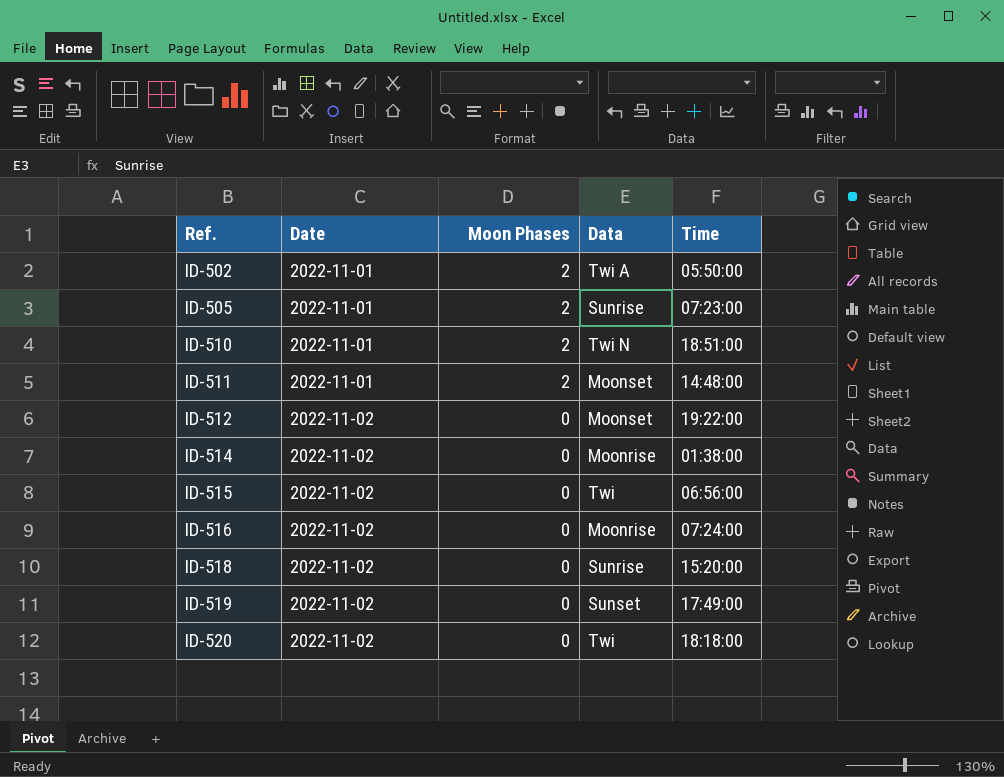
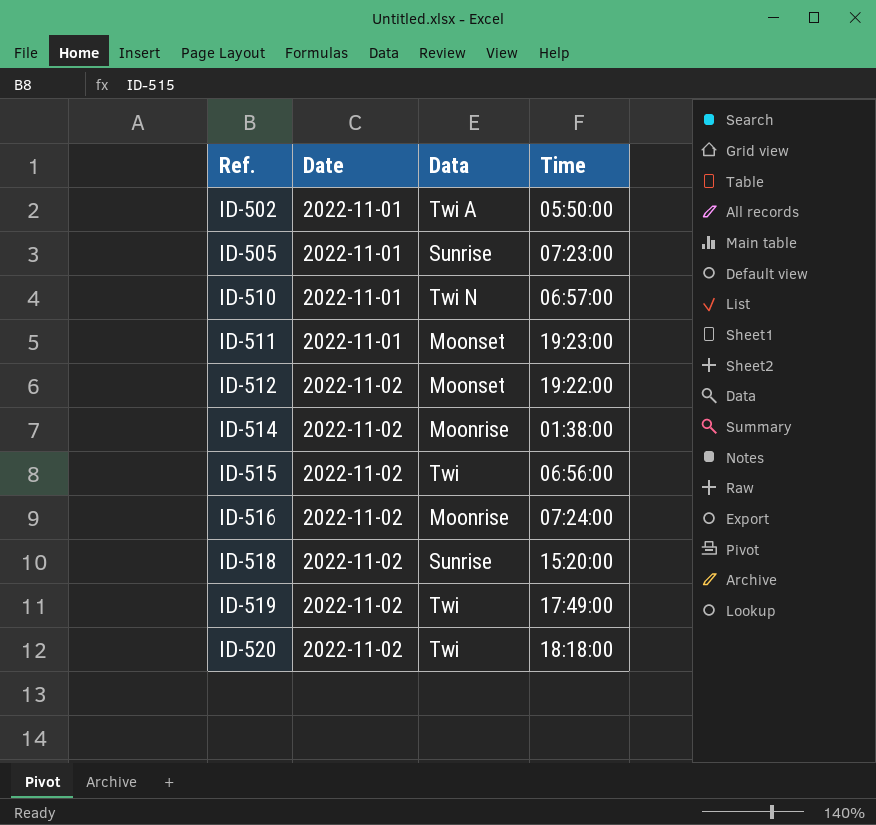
column Moon Phases | position: 3 -> none
ID-510 | Time: 18:51:00 -> 06:57:00
ID-511 | Time: 14:48:00 -> 19:23:00
ID-519 | Data: Sunset -> Twi

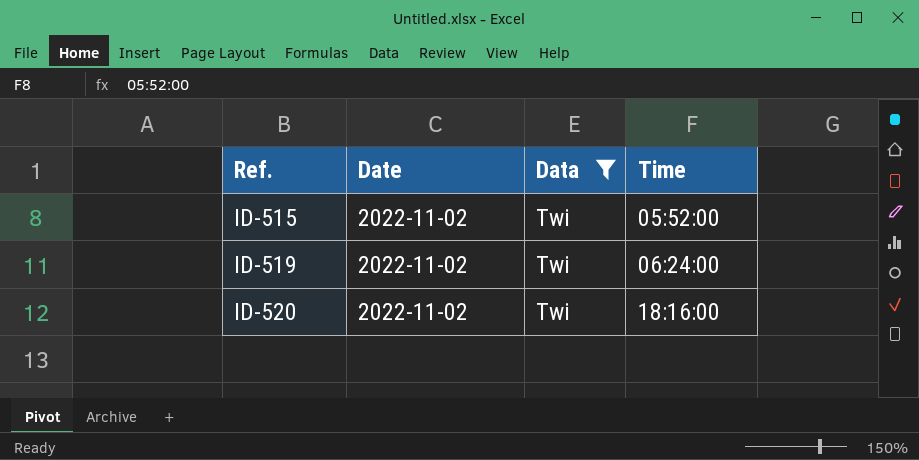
filter: none -> Data = Twi
ID-515 | Time: 06:56:00 -> 05:52:00
ID-519 | Time: 17:49:00 -> 06:24:00
ID-520 | Time: 18:18:00 -> 18:16:00

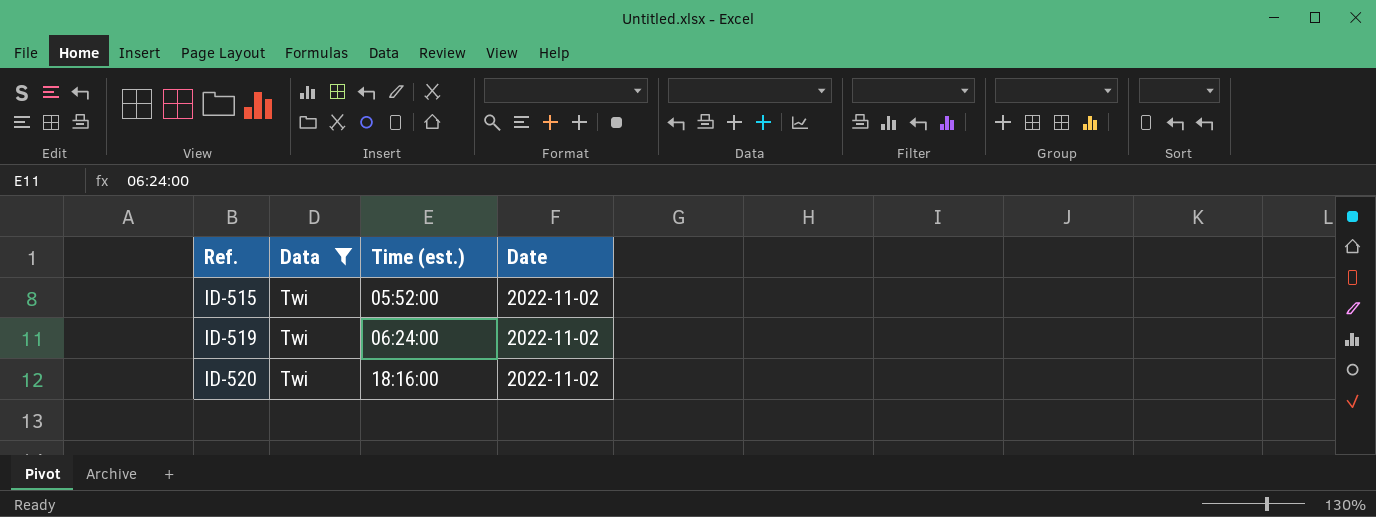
column name: Time -> Time (est.)
column Date | position: 2 -> 4

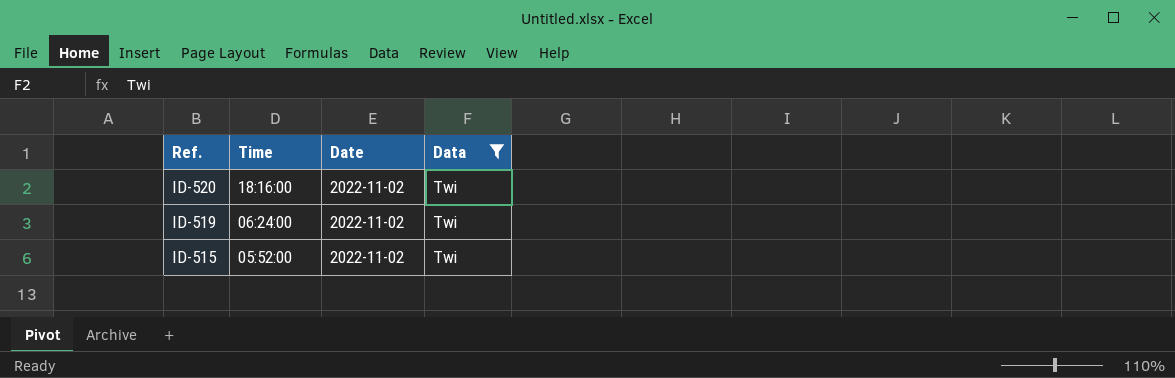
row order: Ref. ascending -> Ref. descending
column name: Time (est.) -> Time
column Data | position: 2 -> 4

